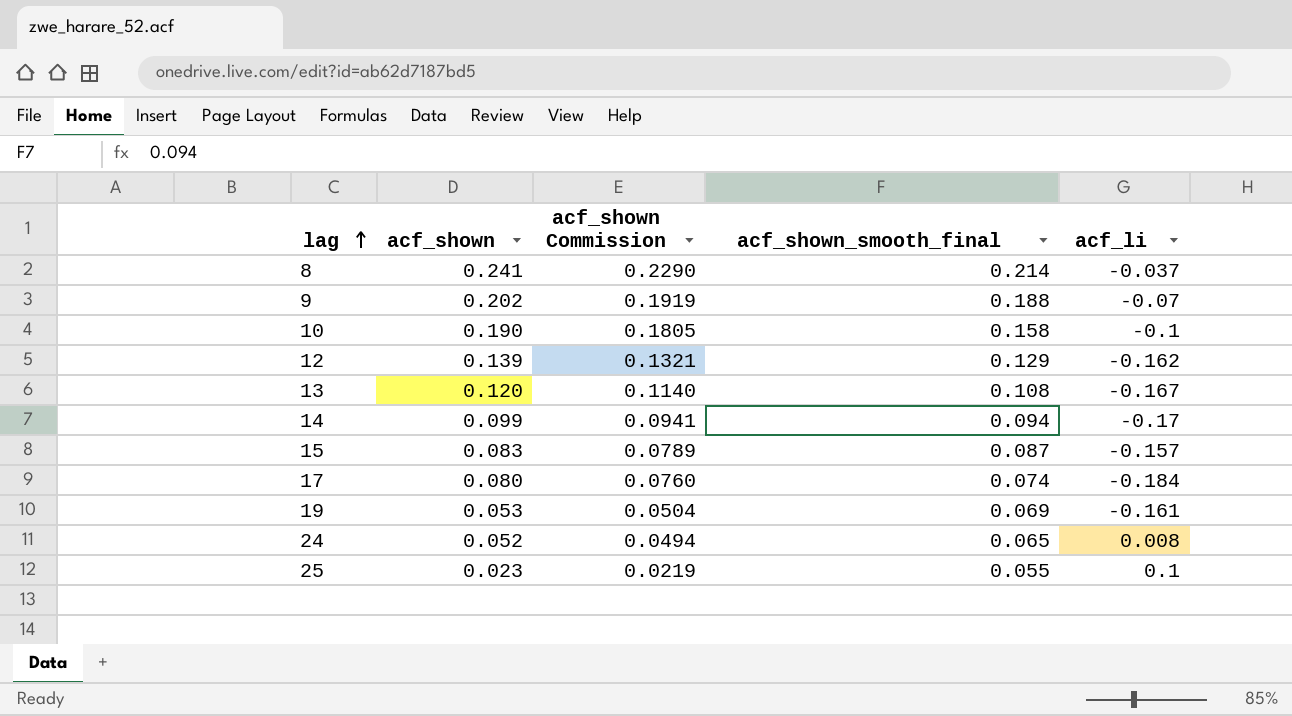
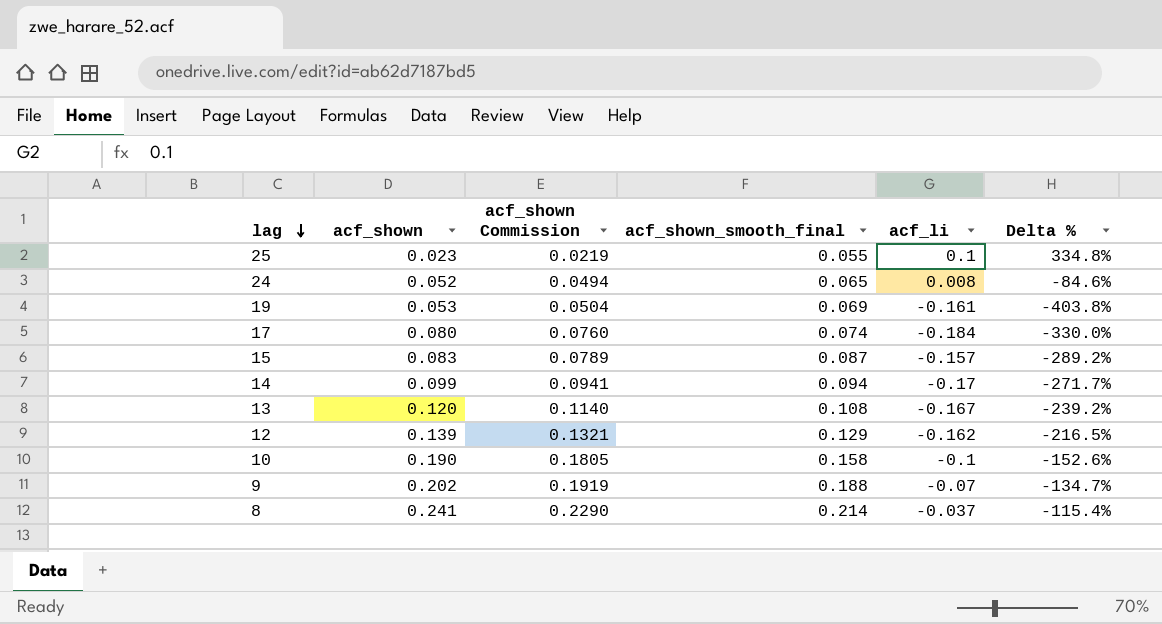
row order: lag ascending -> lag descending
column Delta % | formula: none -> ([acf_li] - [acf_shown]) / [acf_shown]

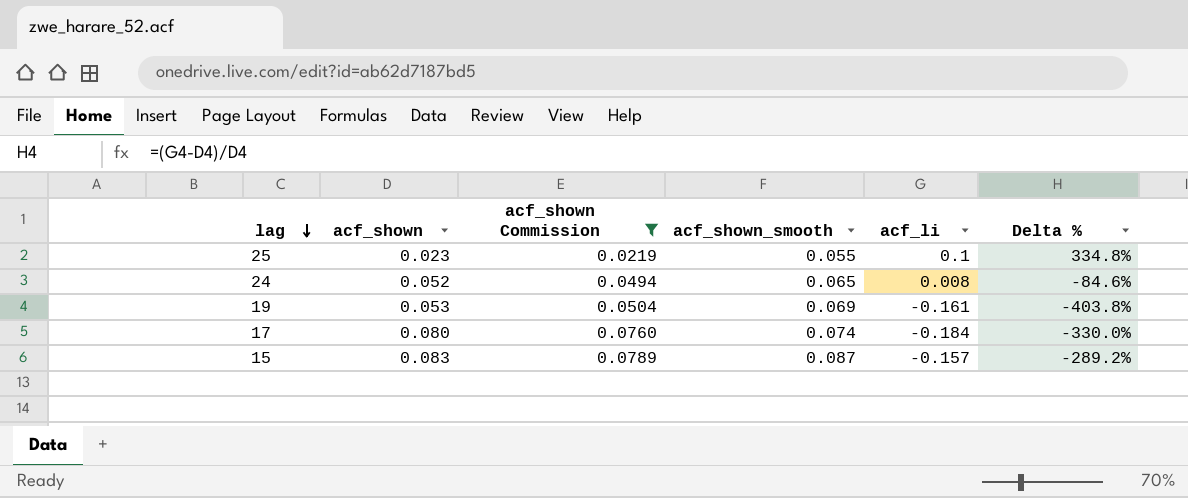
filter: none -> acf_shown Commission <= 0.0789
column name: acf_shown_smooth_final -> acf_shown_smooth

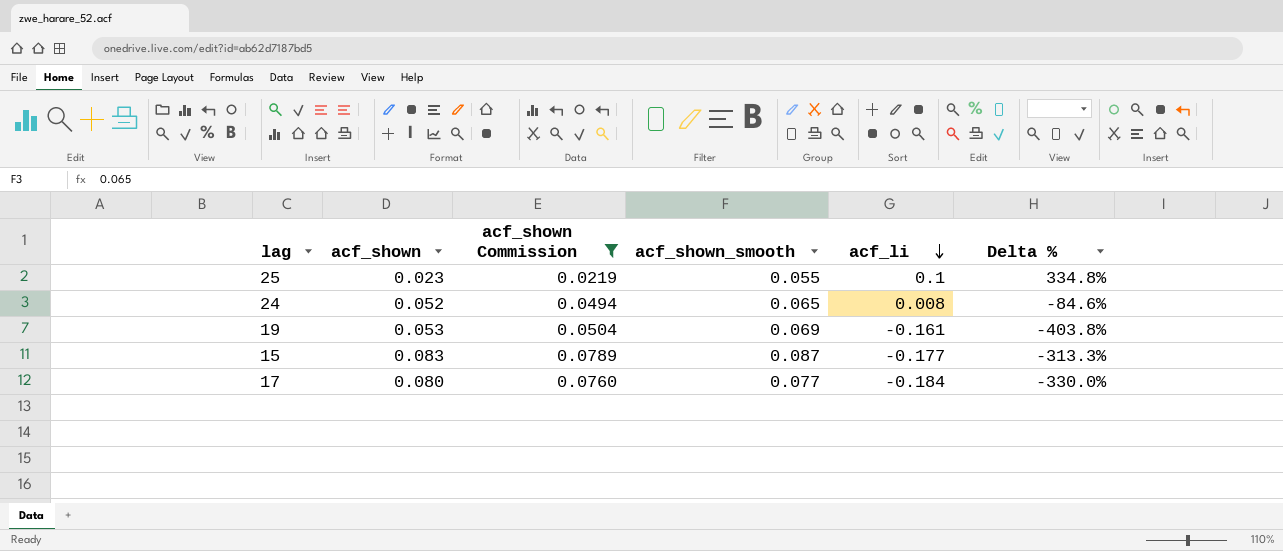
row order: lag descending -> acf_li descending
15 | acf_li: -0.157 -> -0.177
15 | Delta %: -289.2% -> -313.3%
17 | acf_shown_smooth: 0.074 -> 0.077

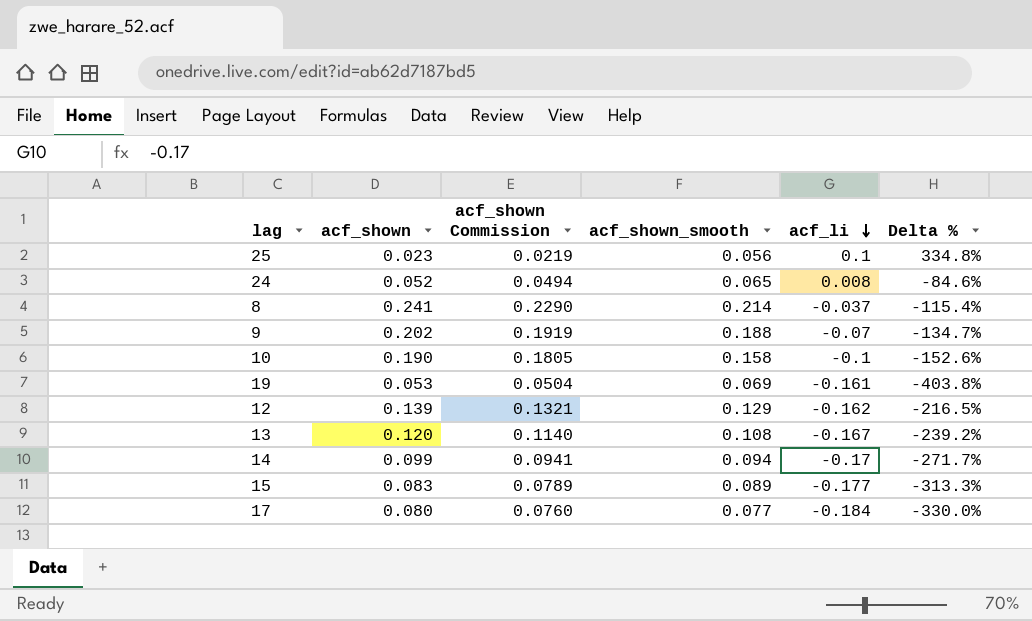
filter: acf_shown Commission <= 0.0789 -> none
25 | acf_shown_smooth: 0.055 -> 0.056
15 | acf_shown_smooth: 0.087 -> 0.089

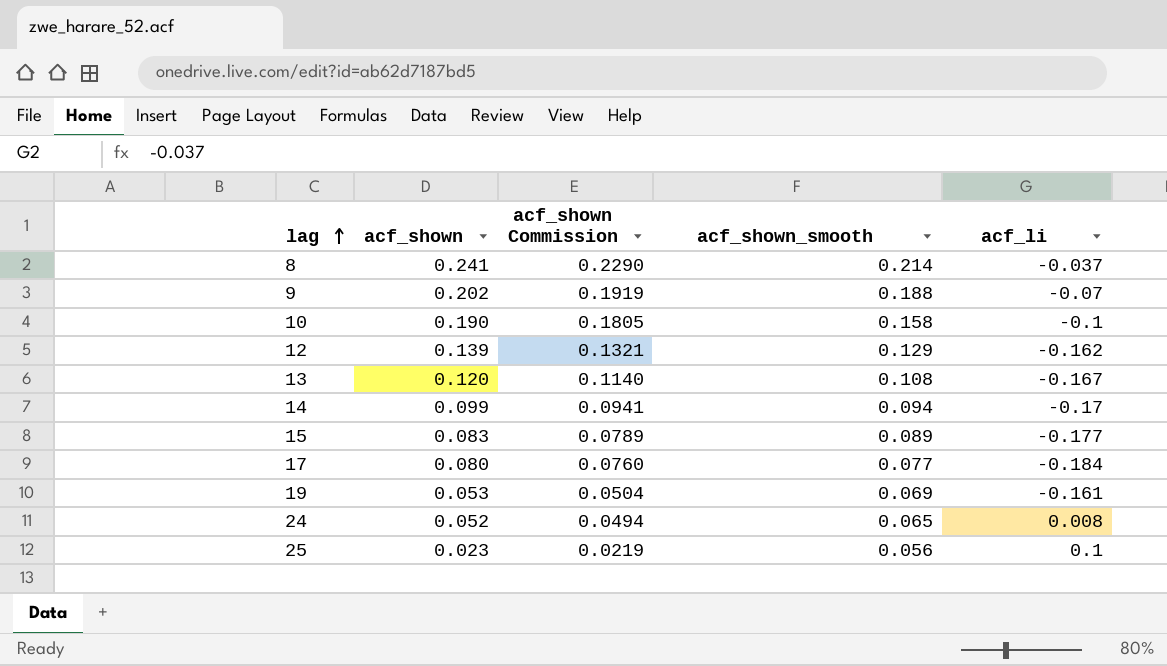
row order: acf_li descending -> lag ascending
column Delta % | formula: ([acf_li] - [acf_shown]) / [acf_shown] -> none

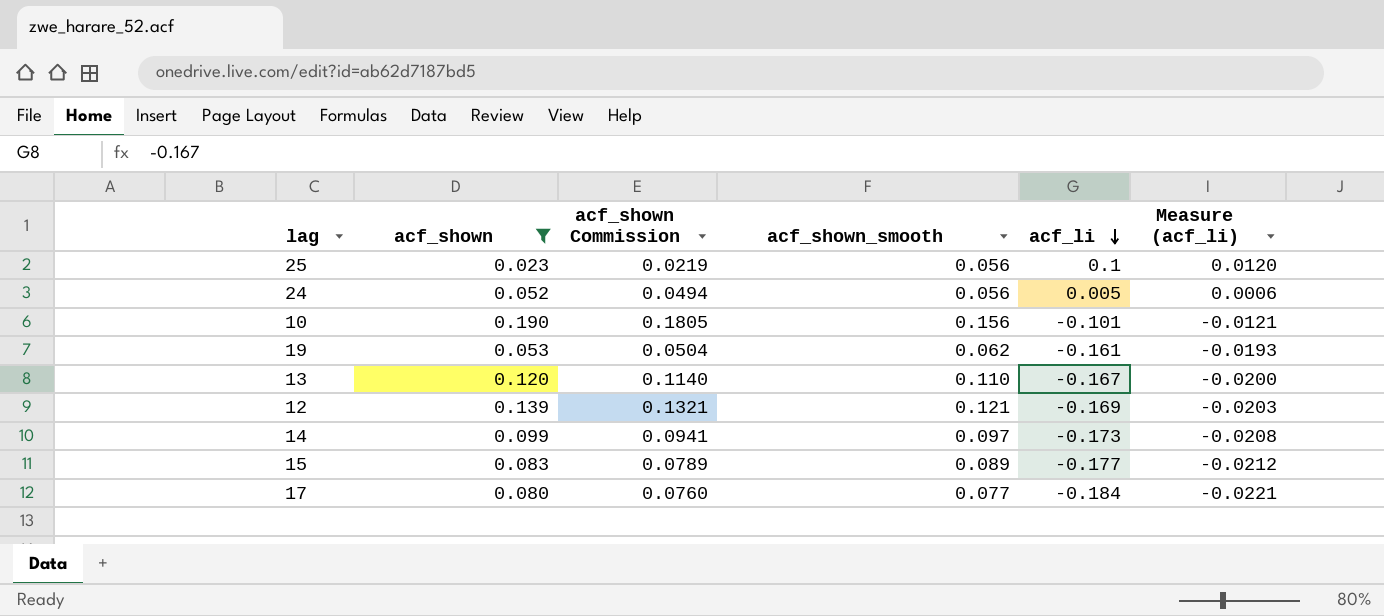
filter: none -> acf_shown <= 0.190
row order: lag ascending -> acf_li descending
column Measure (acf_li) | formula: none -> [acf_li] * 0.12
24 | acf_shown_smooth: 0.065 -> 0.056
24 | acf_li: 0.008 -> 0.005
10 | acf_shown_smooth: 0.158 -> 0.156
10 | acf_li: -0.1 -> -0.101
19 | acf_shown_smooth: 0.069 -> 0.062
13 | acf_shown_smooth: 0.108 -> 0.110
12 | acf_shown_smooth: 0.129 -> 0.121
12 | acf_li: -0.162 -> -0.169
14 | acf_shown_smooth: 0.094 -> 0.097
14 | acf_li: -0.17 -> -0.173

